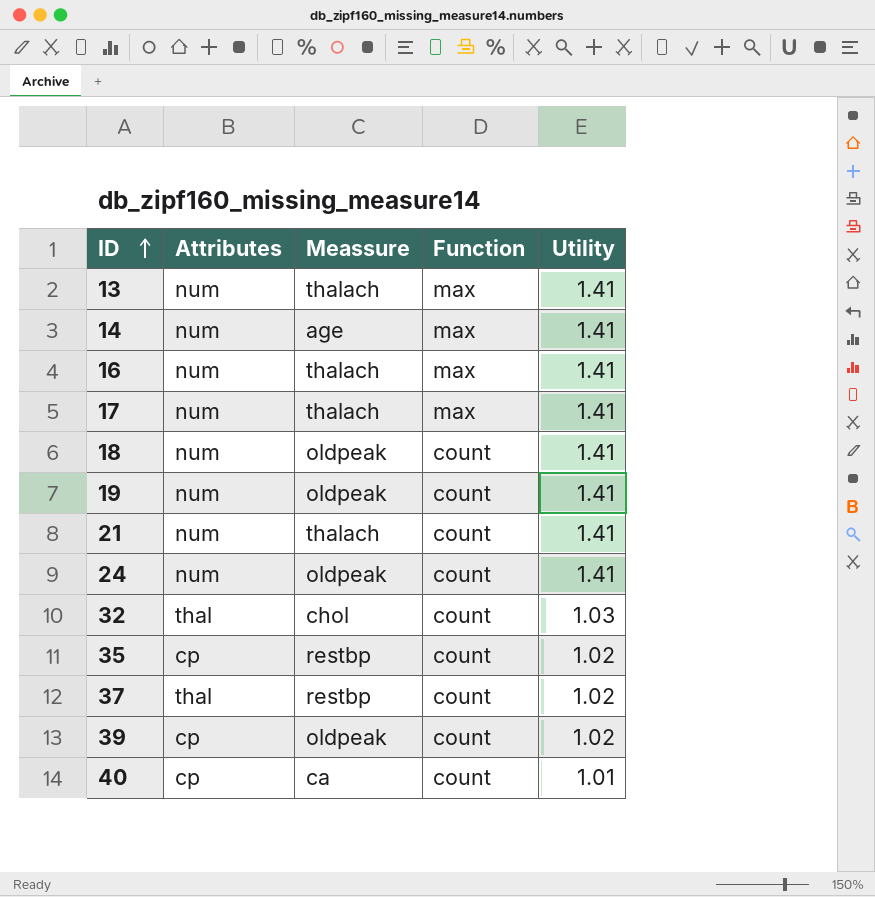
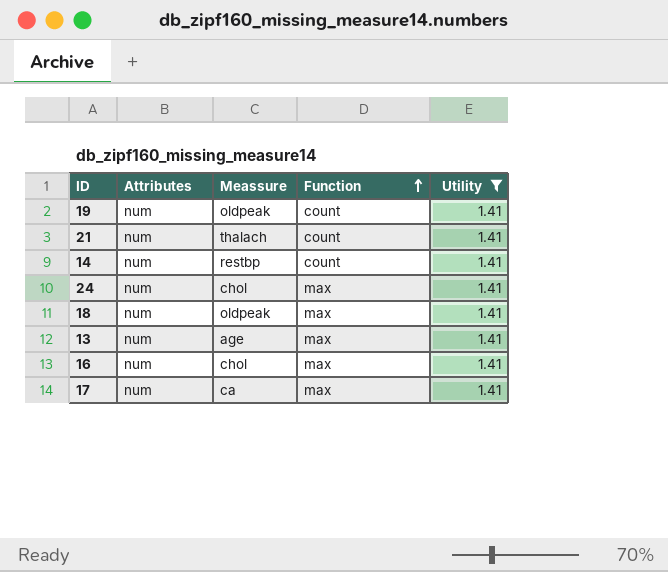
filter: none -> Utility = 1.41
row order: ID ascending -> Function ascending
14 | Meassure: age -> restbp
14 | Function: max -> count
24 | Meassure: oldpeak -> chol
24 | Function: count -> max
18 | Function: count -> max
13 | Meassure: thalach -> age
16 | Meassure: thalach -> chol
17 | Meassure: thalach -> ca

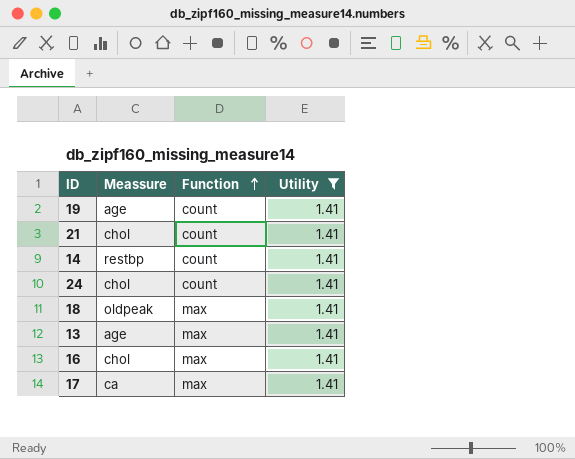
column Attributes | position: 2 -> none
19 | Meassure: oldpeak -> age
21 | Meassure: thalach -> chol
24 | Function: max -> count

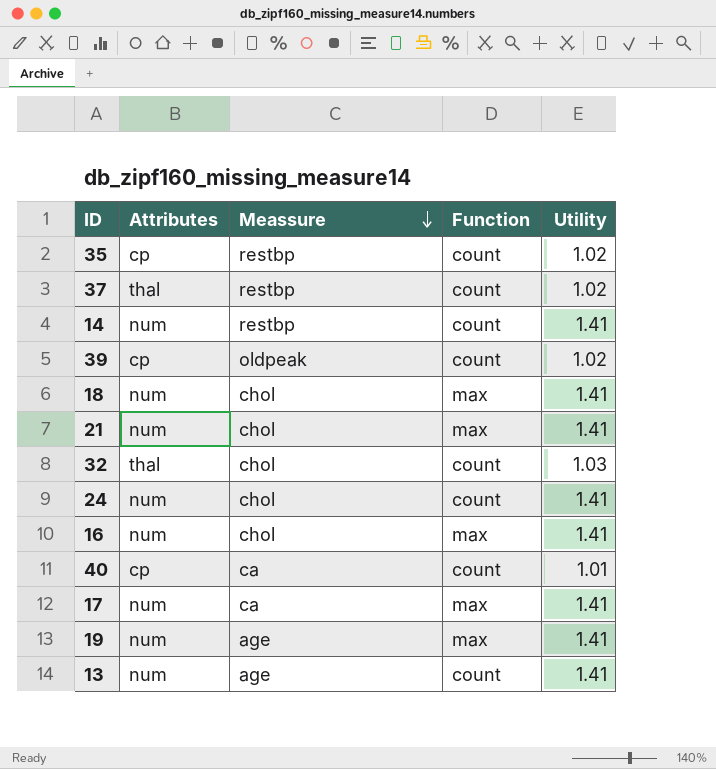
filter: Utility = 1.41 -> none
row order: Function ascending -> Meassure descending
column Attributes | position: none -> 2
18 | Meassure: oldpeak -> chol
21 | Function: count -> max
19 | Function: count -> max
13 | Function: max -> count

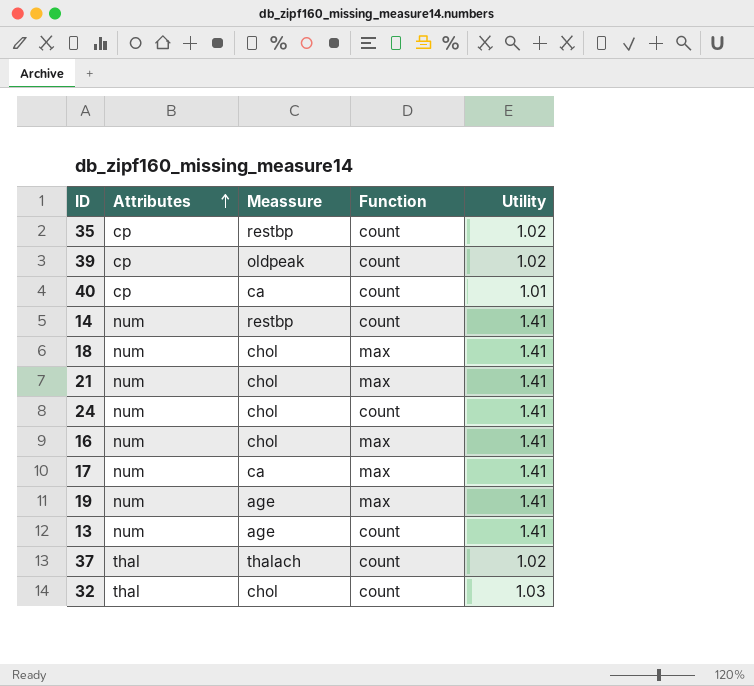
row order: Meassure descending -> Attributes ascending
37 | Meassure: restbp -> thalach

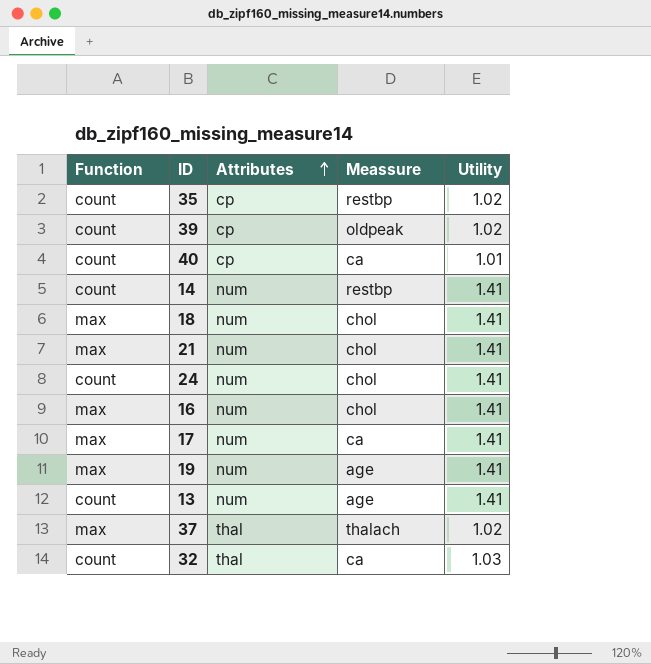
column Function | position: 4 -> 1
37 | Function: count -> max
32 | Meassure: chol -> ca

